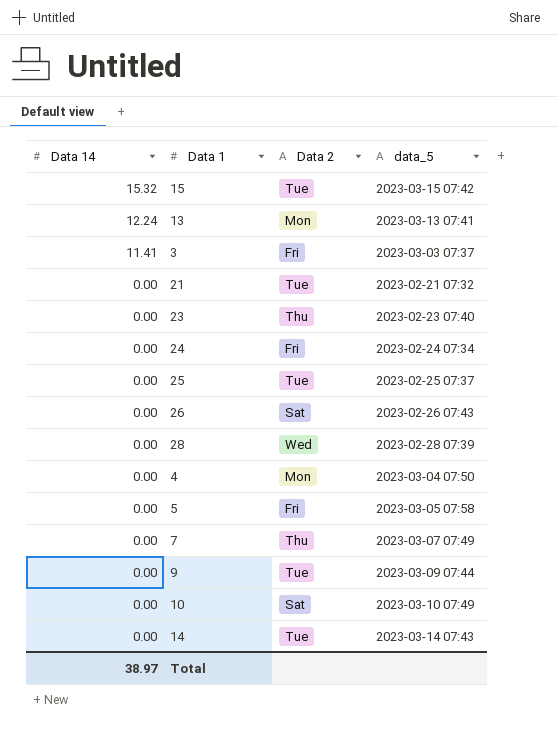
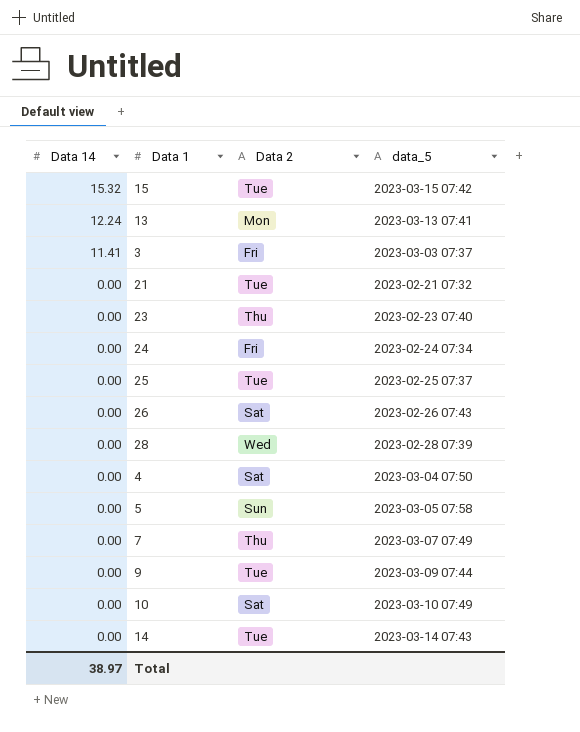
4 | Data 2: Mon -> Sat
5 | Data 2: Fri -> Sun

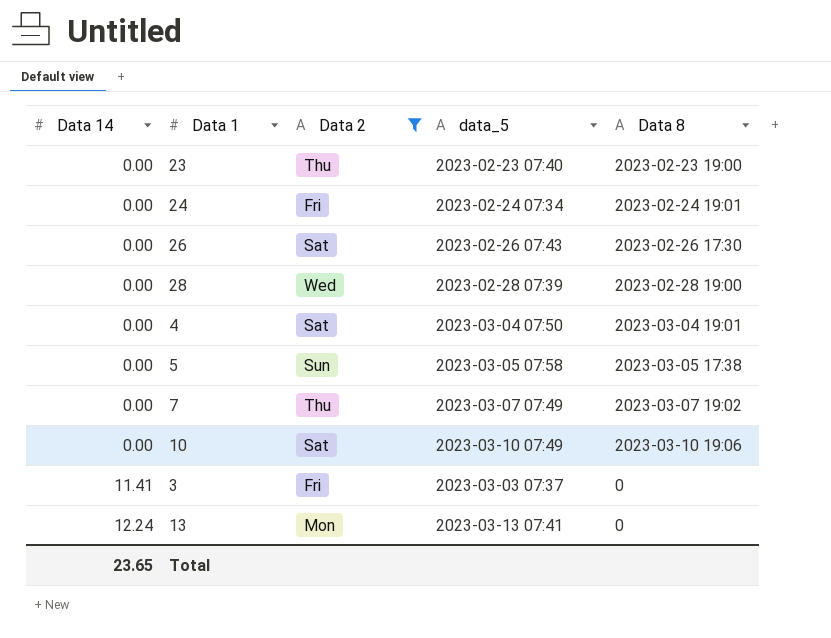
filter: none -> Data 2 != Tue
row order: Data 14 descending -> Data 14 ascending
column Data 8 | position: none -> 5
Total | Data 14: 38.97 -> 23.65

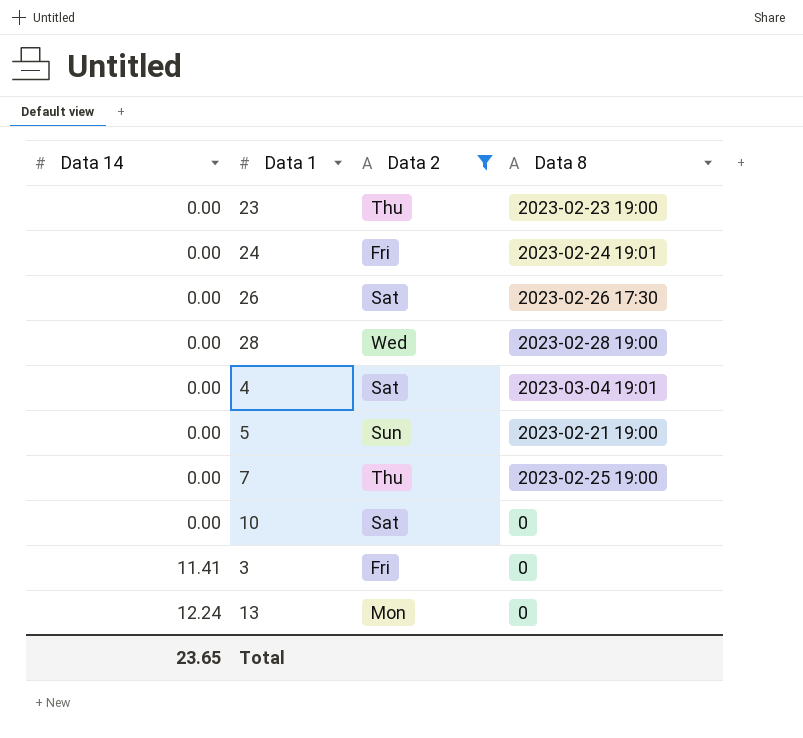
column data_5 | position: 4 -> none
5 | Data 8: 2023-03-05 17:38 -> 2023-02-21 19:00
7 | Data 8: 2023-03-07 19:02 -> 2023-02-25 19:00
10 | Data 8: 2023-03-10 19:06 -> 0

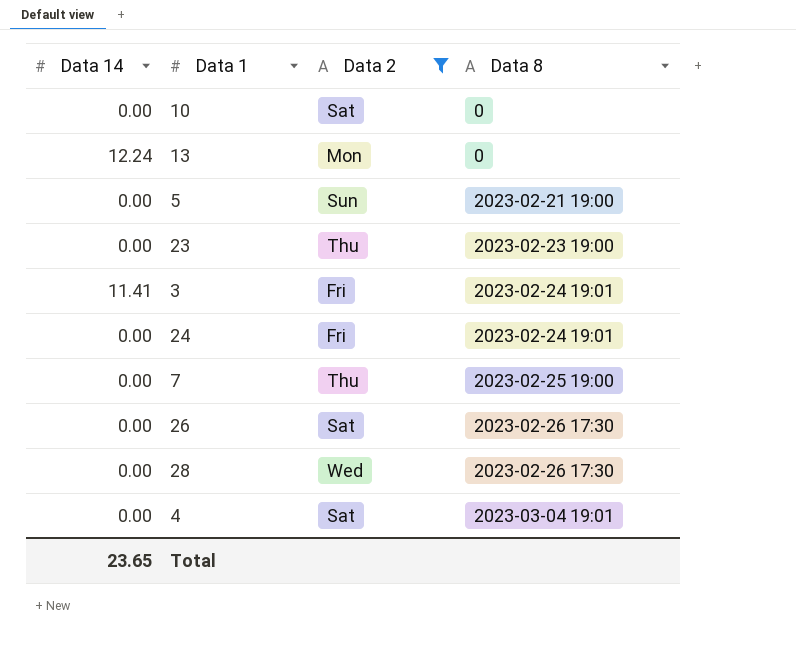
row order: Data 14 ascending -> Data 8 ascending
3 | Data 8: 0 -> 2023-02-24 19:01
28 | Data 8: 2023-02-28 19:00 -> 2023-02-26 17:30

